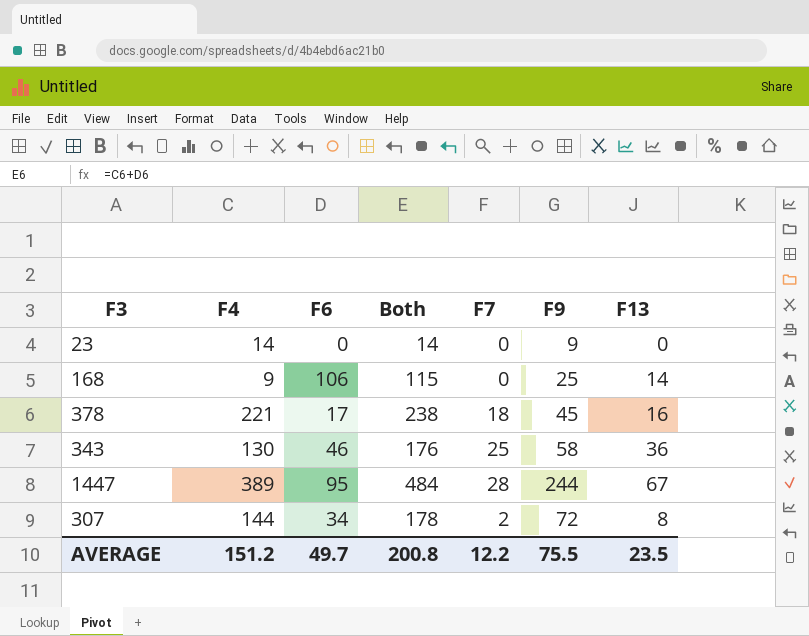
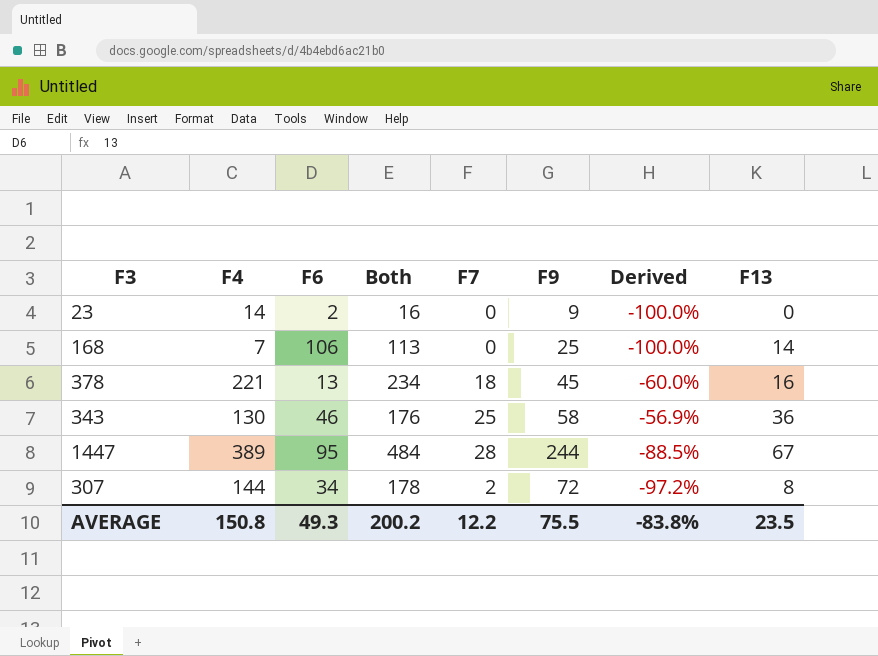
column Derived | formula: none -> ([F7] - [F9]) / [F9]
23 | F6: 0 -> 2
23 | Both: 14 -> 16
168 | F4: 9 -> 7
168 | Both: 115 -> 113
378 | F6: 17 -> 13
378 | Both: 238 -> 234
AVERAGE | F4: 151.2 -> 150.8
AVERAGE | F6: 49.7 -> 49.3
AVERAGE | Both: 200.8 -> 200.2

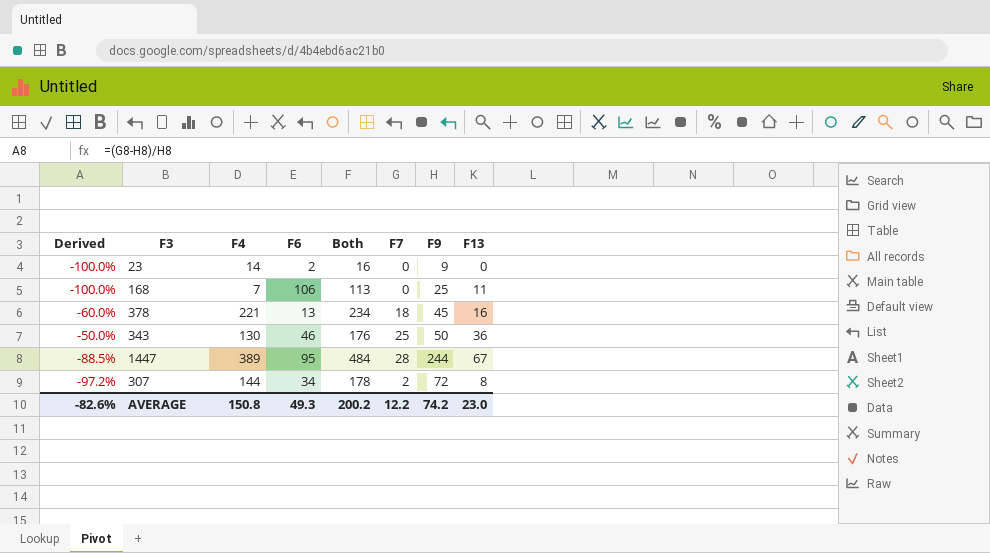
column Derived | position: 7 -> 1
168 | F13: 14 -> 11
343 | Derived: -56.9% -> -50.0%
343 | F9: 58 -> 50
AVERAGE | Derived: -83.8% -> -82.6%
AVERAGE | F9: 75.5 -> 74.2
AVERAGE | F13: 23.5 -> 23.0

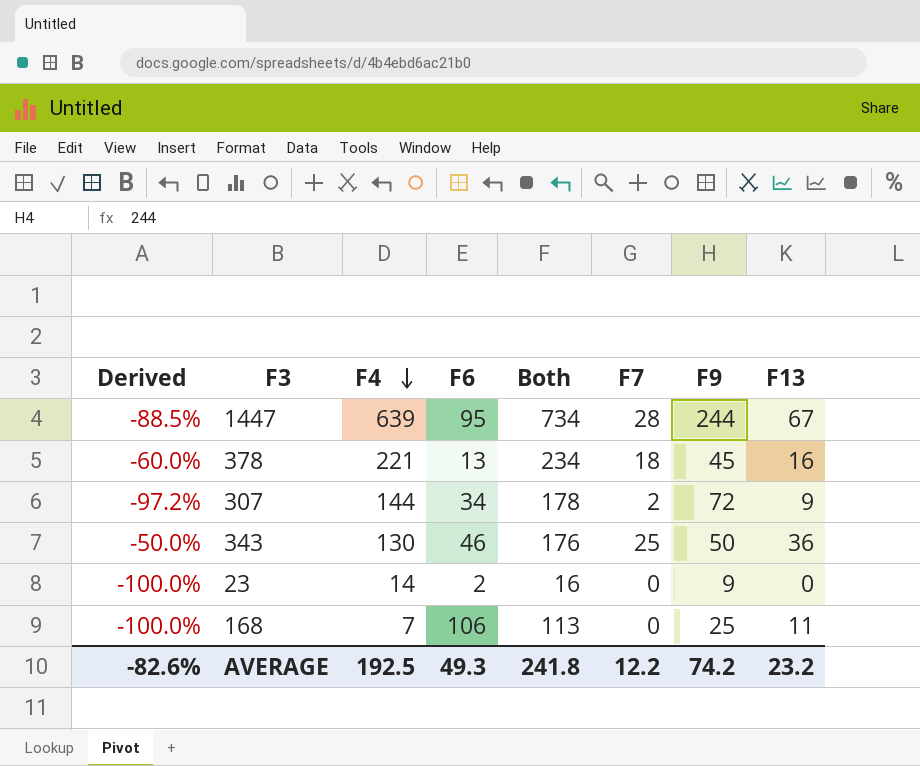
row order: none -> F4 descending
1447 | F4: 389 -> 639
1447 | Both: 484 -> 734
307 | F13: 8 -> 9
AVERAGE | F4: 150.8 -> 192.5
AVERAGE | Both: 200.2 -> 241.8
AVERAGE | F13: 23.0 -> 23.2

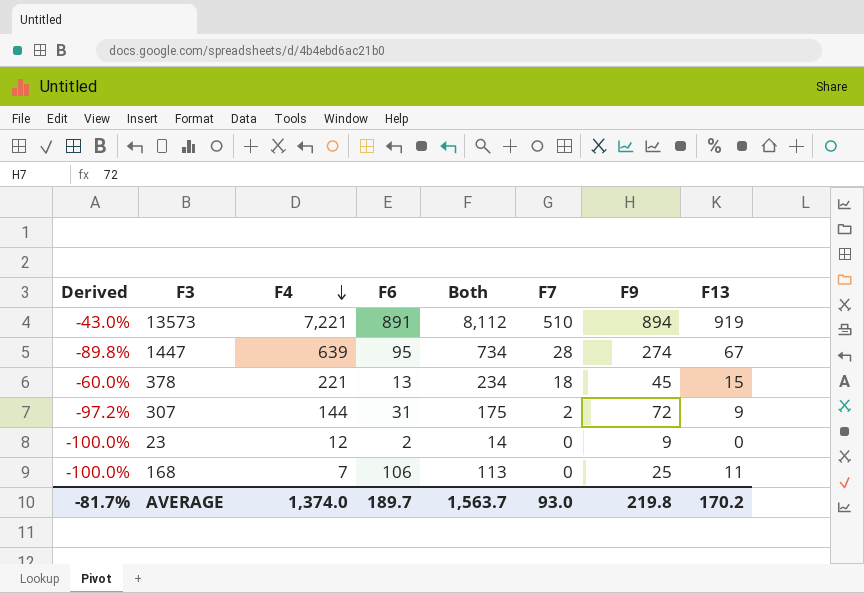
row 343: -50.0% | 130 | 46 | 176 | 25 | 50 | 36 -> none
row 13573: none -> -43.0% | 7,221 | 891 | 8,112 | 510 | 894 | 919
1447 | Derived: -88.5% -> -89.8%
1447 | F9: 244 -> 274
378 | F13: 16 -> 15
307 | F6: 34 -> 31
307 | Both: 178 -> 175
23 | F4: 14 -> 12
23 | Both: 16 -> 14
AVERAGE | Derived: -82.6% -> -81.7%
AVERAGE | F4: 192.5 -> 1,374.0
AVERAGE | F6: 49.3 -> 189.7
AVERAGE | Both: 241.8 -> 1,563.7
AVERAGE | F7: 12.2 -> 93.0
AVERAGE | F9: 74.2 -> 219.8
AVERAGE | F13: 23.2 -> 170.2

